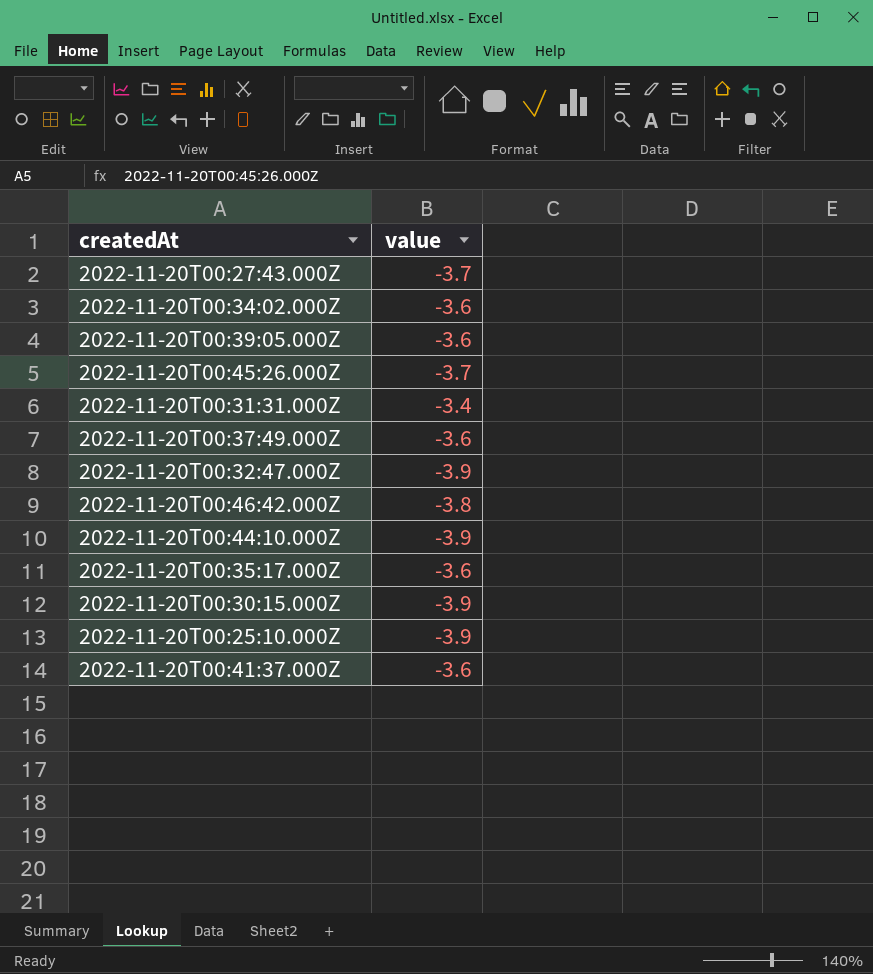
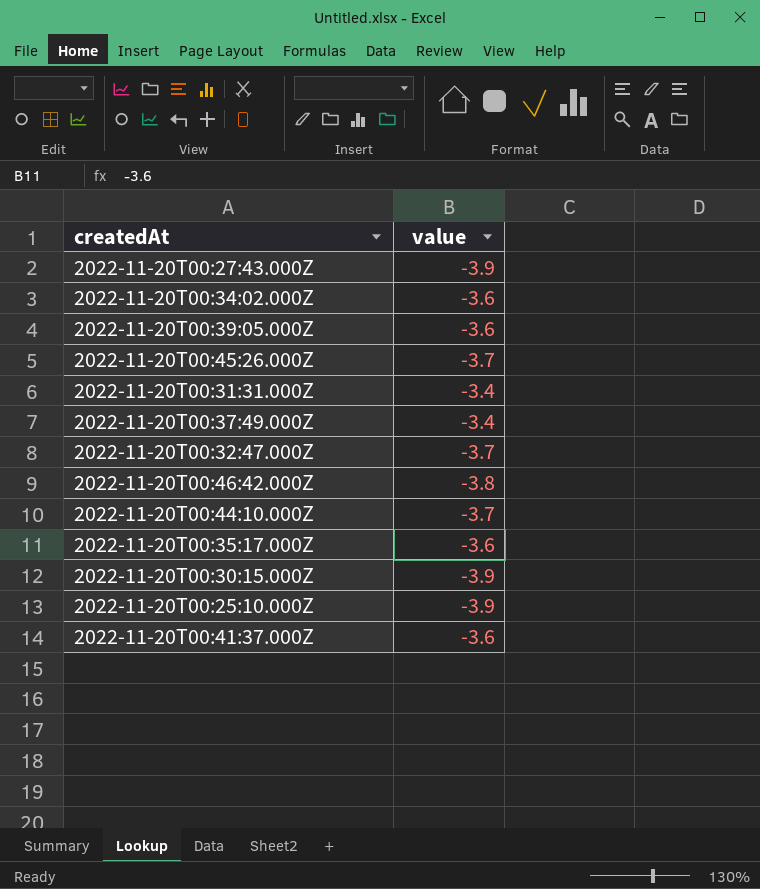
2022-11-20T00:27:43.000Z | value: -3.7 -> -3.9
2022-11-20T00:37:49.000Z | value: -3.6 -> -3.4
2022-11-20T00:32:47.000Z | value: -3.9 -> -3.7
2022-11-20T00:44:10.000Z | value: -3.9 -> -3.7

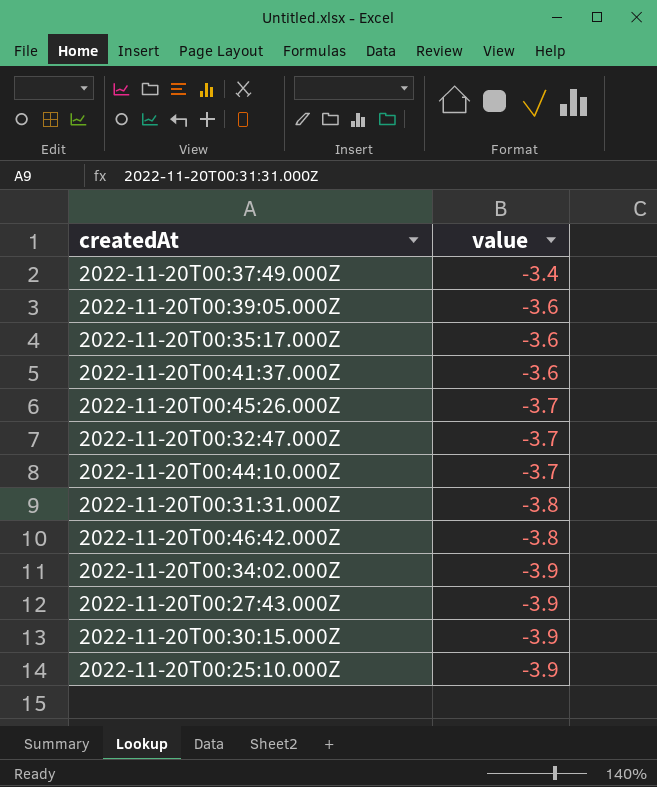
row order: none -> value descending
2022-11-20T00:31:31.000Z | value: -3.4 -> -3.8
2022-11-20T00:34:02.000Z | value: -3.6 -> -3.9

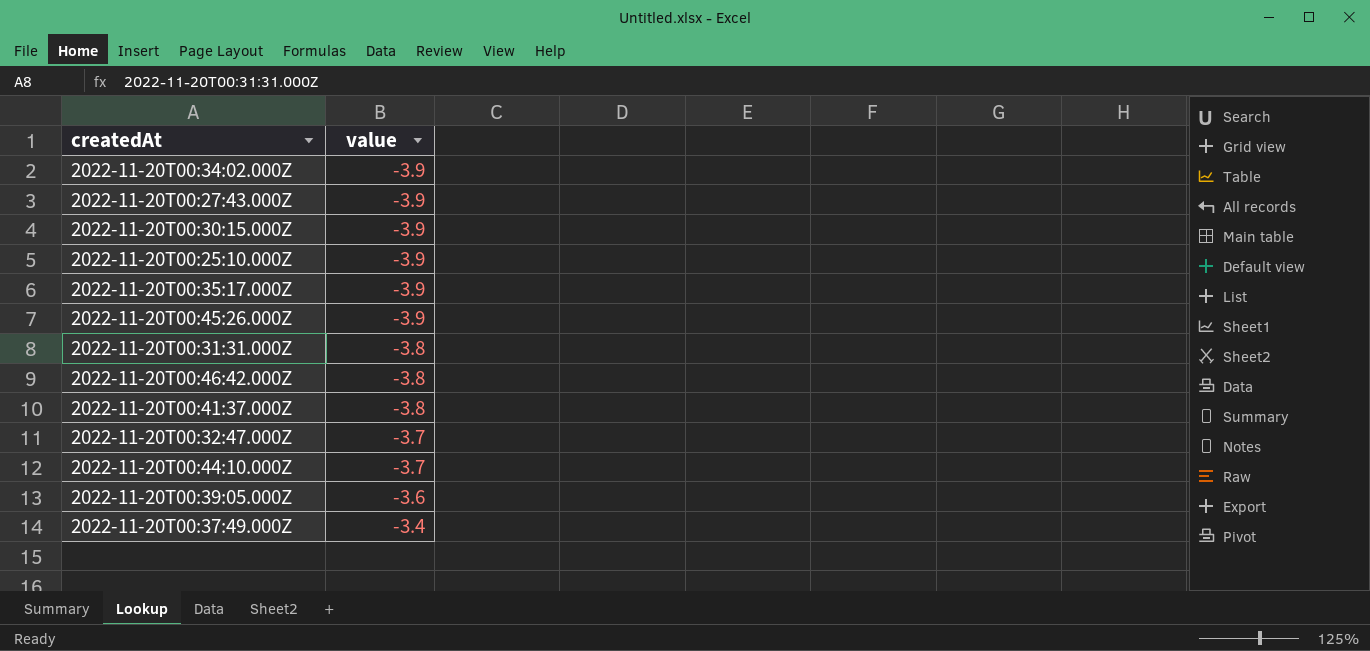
row order: value descending -> value ascending
2022-11-20T00:35:17.000Z | value: -3.6 -> -3.9
2022-11-20T00:45:26.000Z | value: -3.7 -> -3.9
2022-11-20T00:41:37.000Z | value: -3.6 -> -3.8

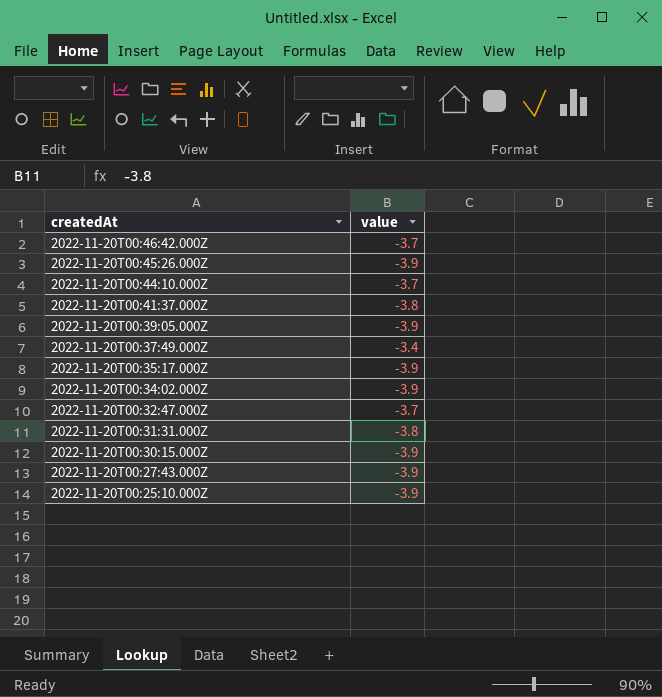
row order: value ascending -> createdAt descending
2022-11-20T00:46:42.000Z | value: -3.8 -> -3.7
2022-11-20T00:39:05.000Z | value: -3.6 -> -3.9

